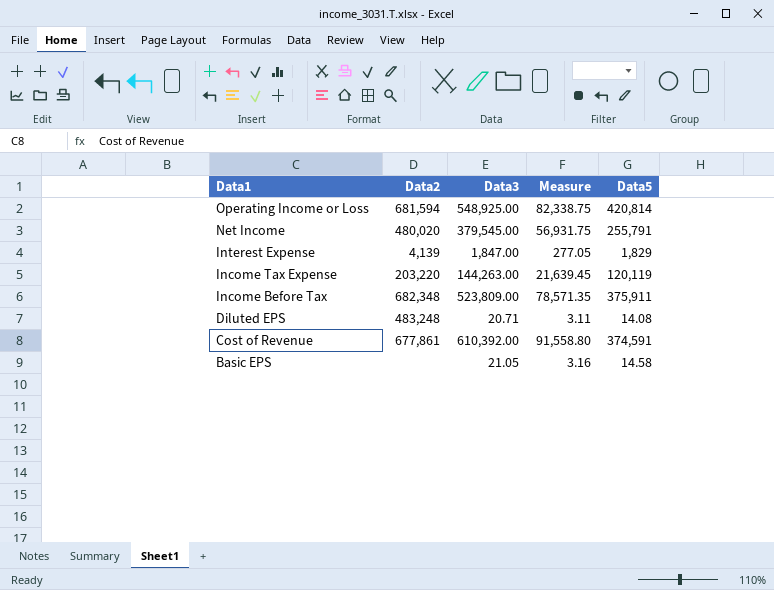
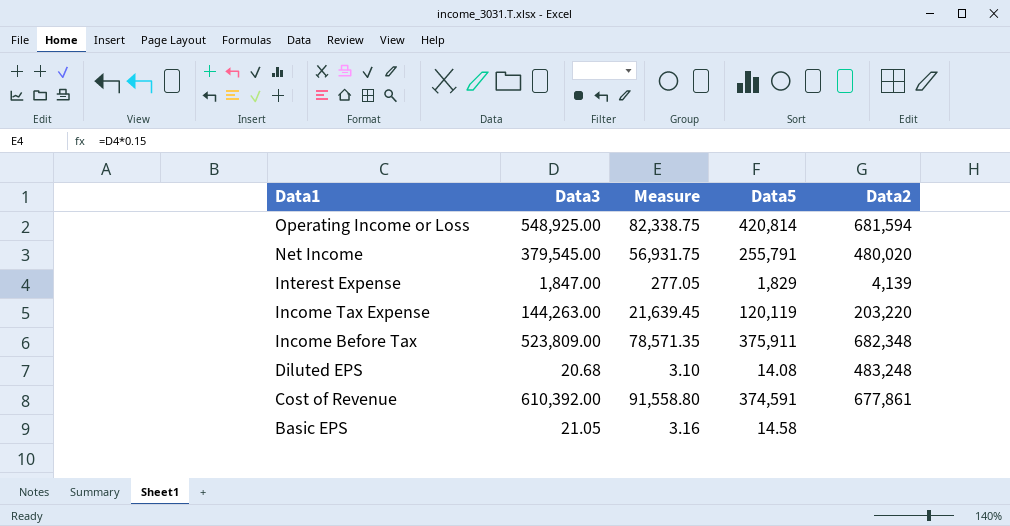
column Data2 | position: 2 -> 5
Diluted EPS | Data3: 20.71 -> 20.68
Diluted EPS | Measure: 3.11 -> 3.10

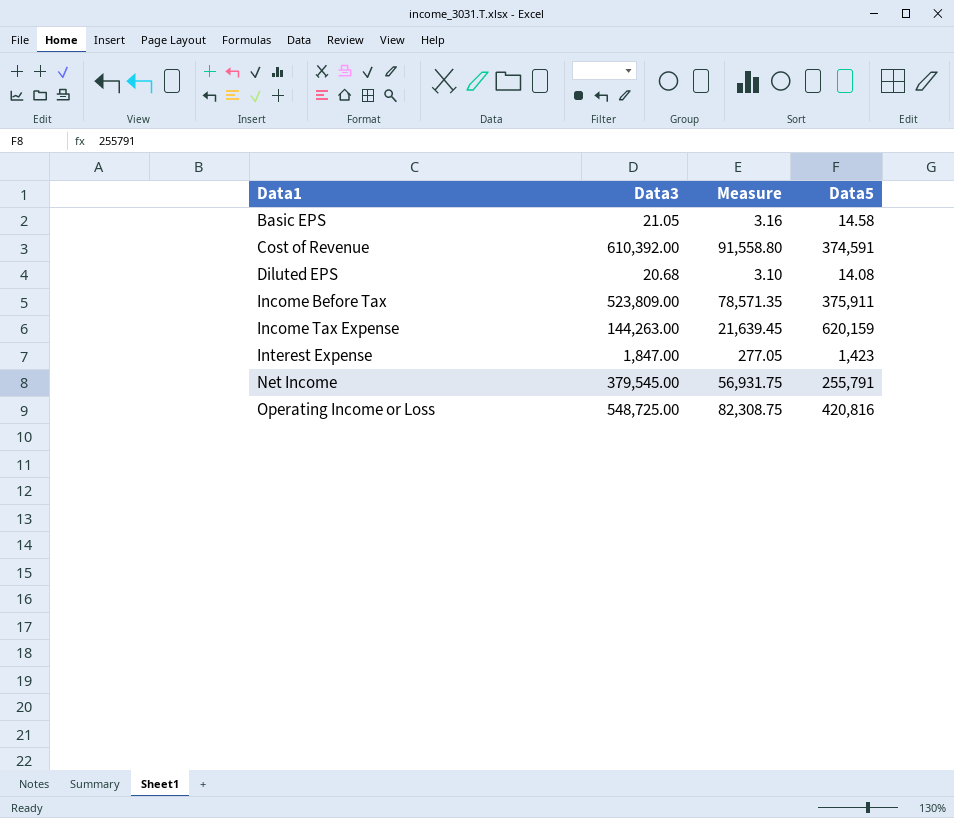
row order: Data1 descending -> Data1 ascending
column Data2 | position: 5 -> none
Income Tax Expense | Data5: 120,119 -> 620,159
Interest Expense | Data5: 1,829 -> 1,423
Operating Income or Loss | Data3: 548,925.00 -> 548,725.00
Operating Income or Loss | Measure: 82,338.75 -> 82,308.75
Operating Income or Loss | Data5: 420,814 -> 420,816

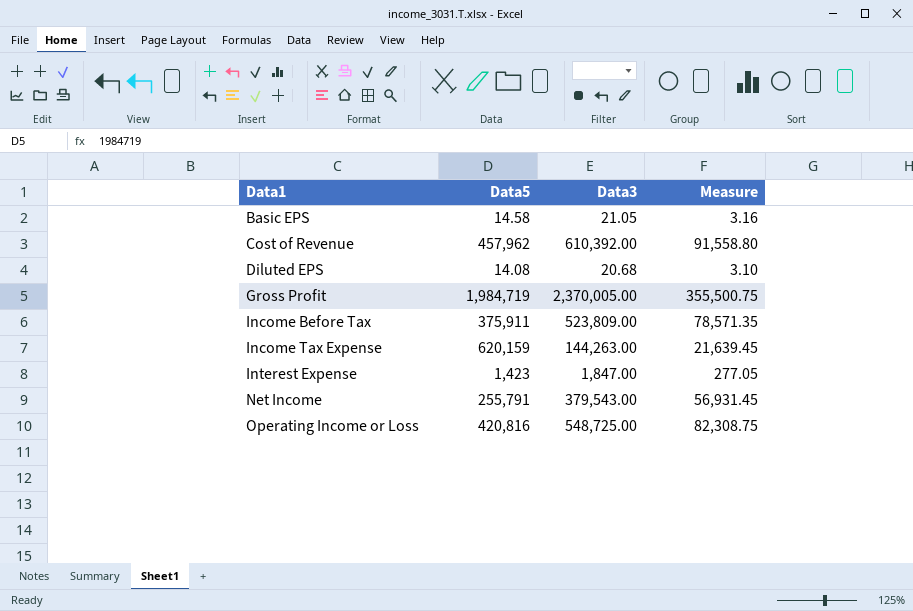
column Data5 | position: 4 -> 2
Cost of Revenue | Data5: 374,591 -> 457,962
row Gross Profit: none -> 1,984,719 | 2,370,005.00 | 355,500.75
Net Income | Data3: 379,545.00 -> 379,543.00
Net Income | Measure: 56,931.75 -> 56,931.45

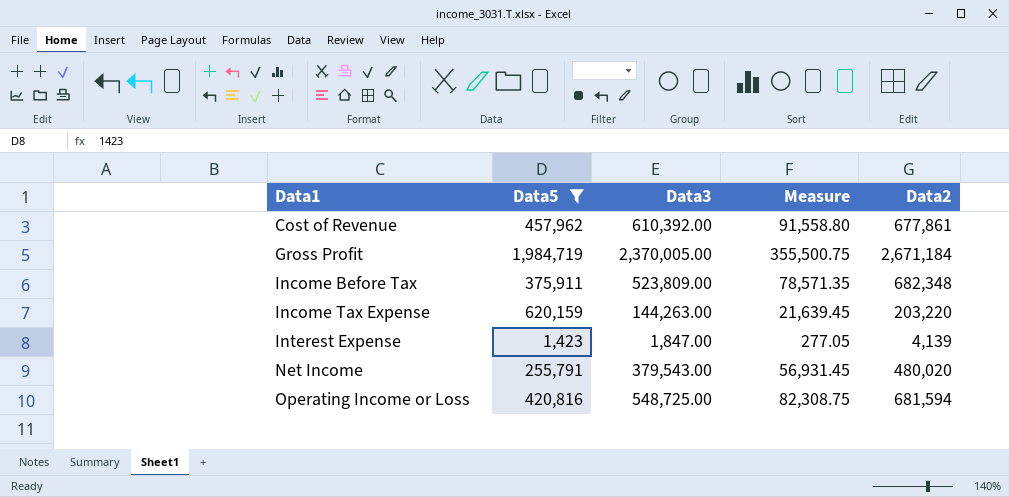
filter: none -> Data5 >= 1,423
column Data2 | position: none -> 5

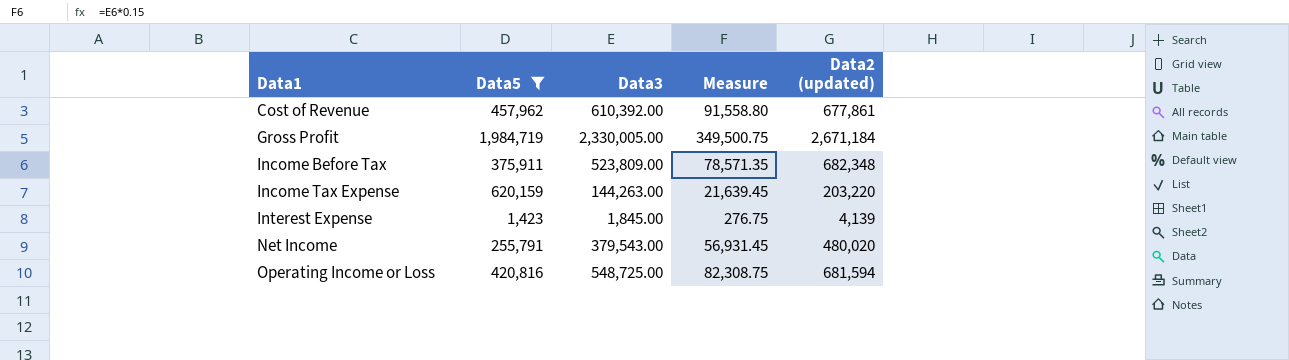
column name: Data2 -> Data2 (updated)
Gross Profit | Data3: 2,370,005.00 -> 2,330,005.00
Gross Profit | Measure: 355,500.75 -> 349,500.75
Interest Expense | Data3: 1,847.00 -> 1,845.00
Interest Expense | Measure: 277.05 -> 276.75

